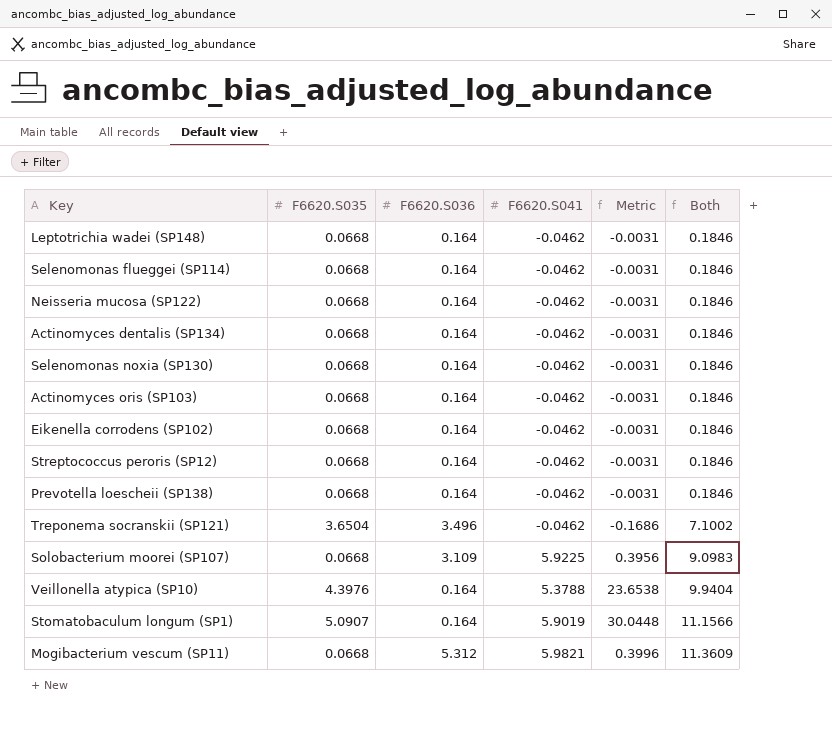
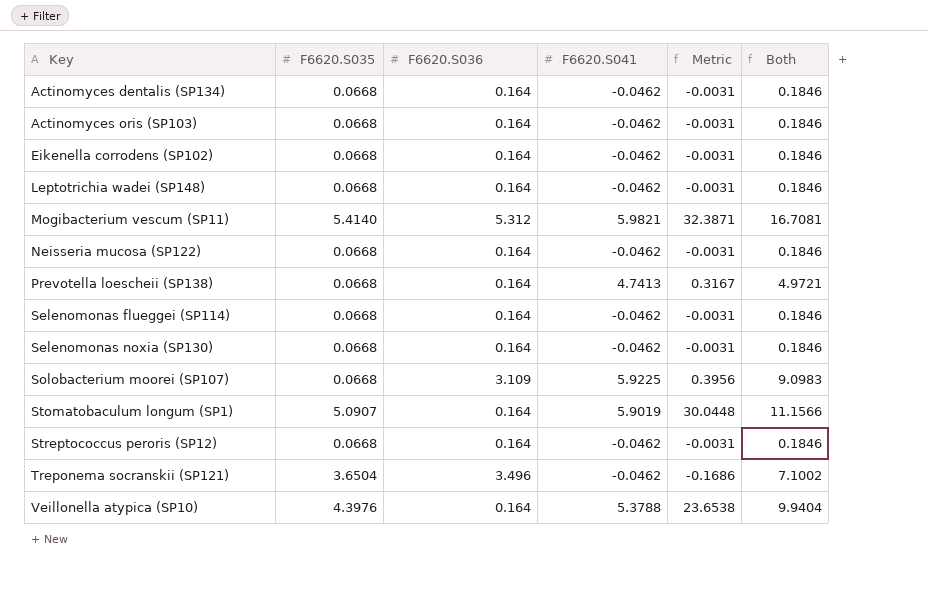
row order: Both ascending -> Key ascending
Mogibacterium vescum (SP11) | F6620.S035: 0.0668 -> 5.4140
Mogibacterium vescum (SP11) | Metric: 0.3996 -> 32.3871
Mogibacterium vescum (SP11) | Both: 11.3609 -> 16.7081
Prevotella loescheii (SP138) | F6620.S041: -0.0462 -> 4.7413
Prevotella loescheii (SP138) | Metric: -0.0031 -> 0.3167
Prevotella loescheii (SP138) | Both: 0.1846 -> 4.9721

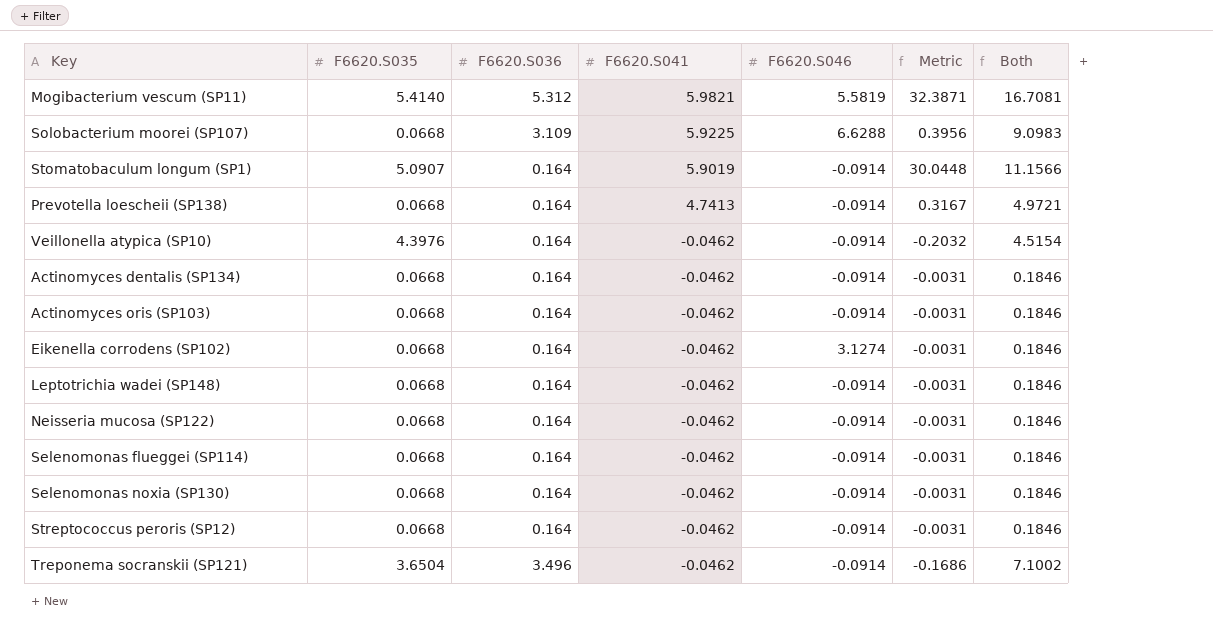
row order: Key ascending -> F6620.S041 descending
column F6620.S046 | position: none -> 5
Veillonella atypica (SP10) | F6620.S041: 5.3788 -> -0.0462
Veillonella atypica (SP10) | Metric: 23.6538 -> -0.2032
Veillonella atypica (SP10) | Both: 9.9404 -> 4.5154

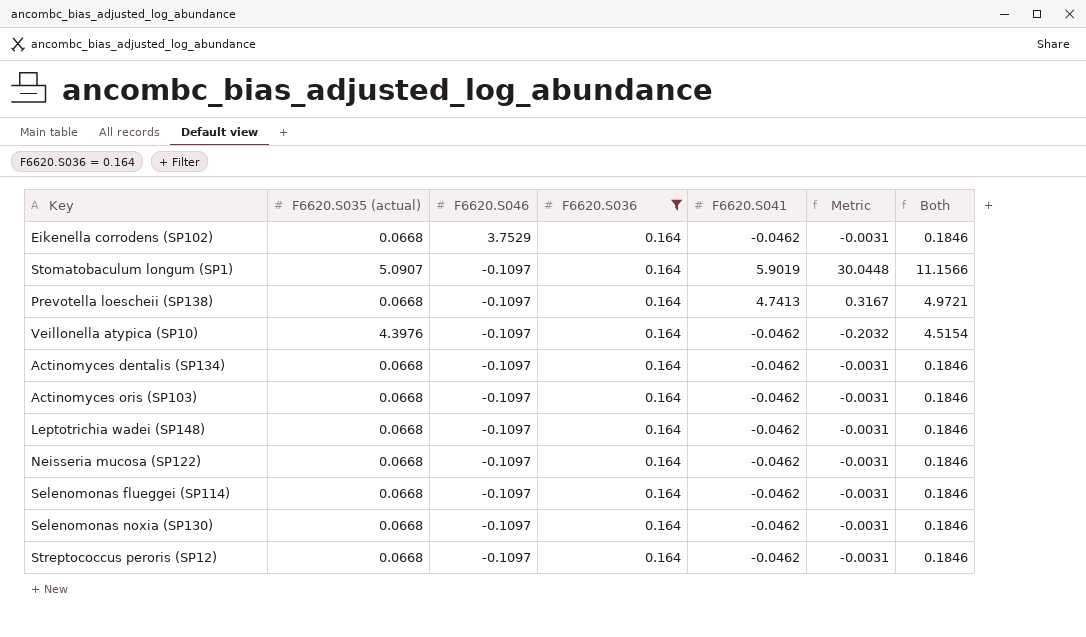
filter: none -> F6620.S036 = 0.164
row order: F6620.S041 descending -> F6620.S046 descending
column name: F6620.S035 -> F6620.S035 (actual)
column F6620.S046 | position: 5 -> 3
Eikenella corrodens (SP102) | F6620.S046: 3.1274 -> 3.7529
Stomatobaculum longum (SP1) | F6620.S046: -0.0914 -> -0.1097
Prevotella loescheii (SP138) | F6620.S046: -0.0914 -> -0.1097
Veillonella atypica (SP10) | F6620.S046: -0.0914 -> -0.1097
Actinomyces dentalis (SP134) | F6620.S046: -0.0914 -> -0.1097
Actinomyces oris (SP103) | F6620.S046: -0.0914 -> -0.1097
Leptotrichia wadei (SP148) | F6620.S046: -0.0914 -> -0.1097
Neisseria mucosa (SP122) | F6620.S046: -0.0914 -> -0.1097
Selenomonas flueggei (SP114) | F6620.S046: -0.0914 -> -0.1097
Selenomonas noxia (SP130) | F6620.S046: -0.0914 -> -0.1097
Streptococcus peroris (SP12) | F6620.S046: -0.0914 -> -0.1097

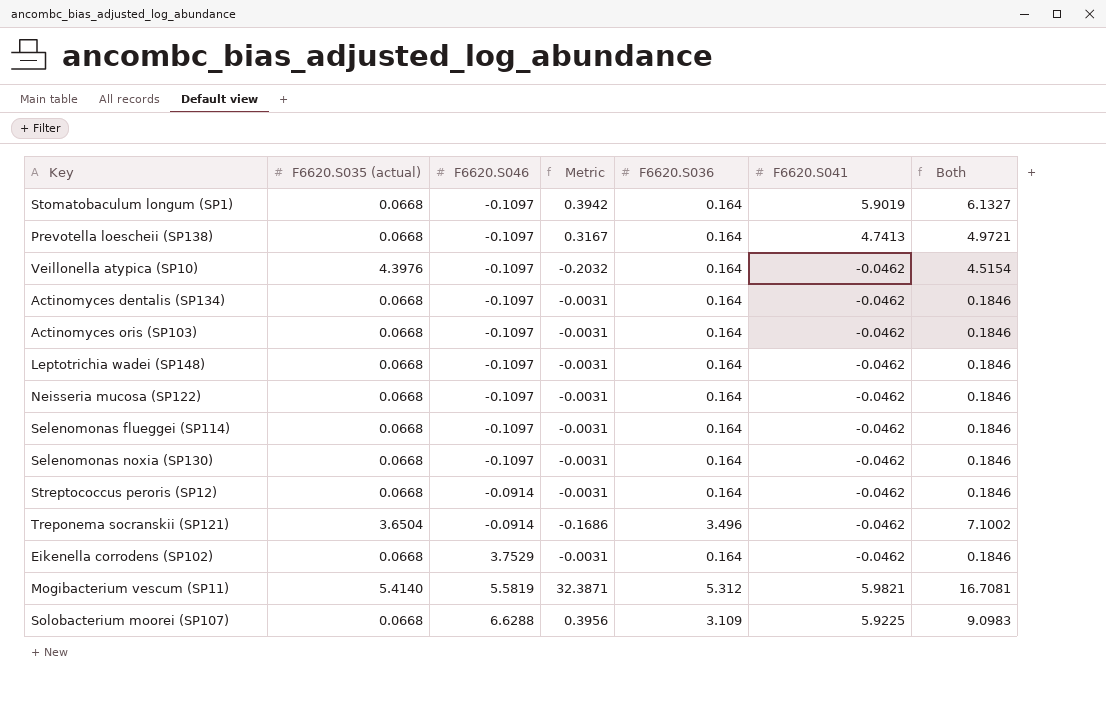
filter: F6620.S036 = 0.164 -> none
row order: F6620.S046 descending -> F6620.S046 ascending
column Metric | position: 6 -> 4
Stomatobaculum longum (SP1) | F6620.S035 (actual): 5.0907 -> 0.0668
Stomatobaculum longum (SP1) | Metric: 30.0448 -> 0.3942
Stomatobaculum longum (SP1) | Both: 11.1566 -> 6.1327
Streptococcus peroris (SP12) | F6620.S046: -0.1097 -> -0.0914

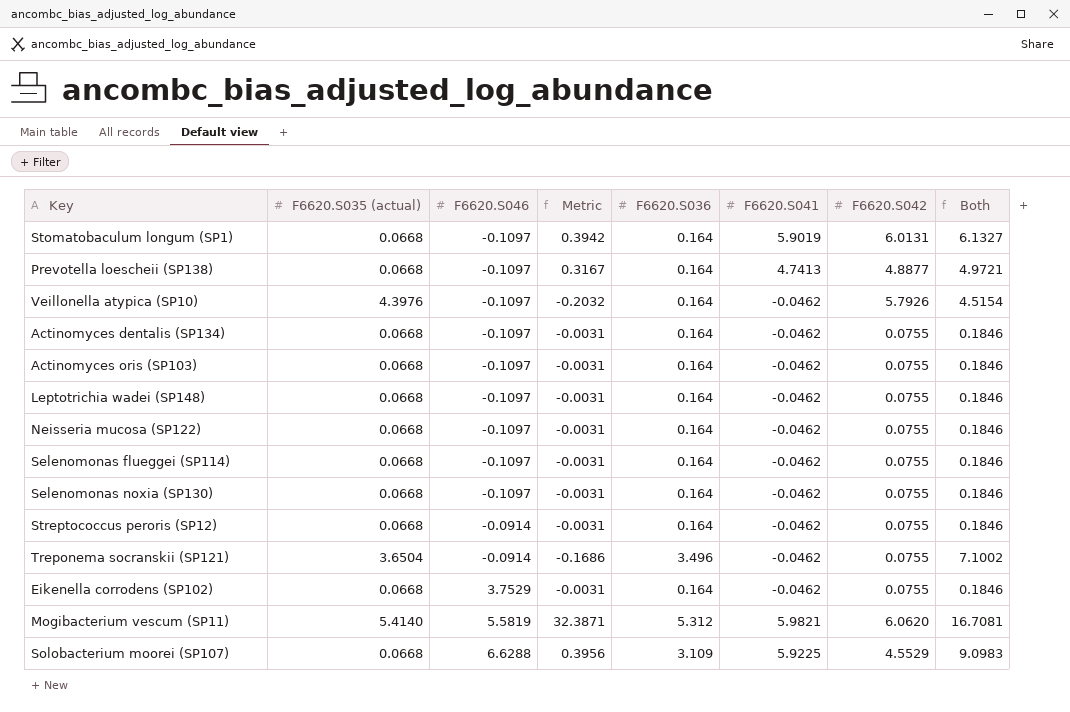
column F6620.S042 | position: none -> 7

